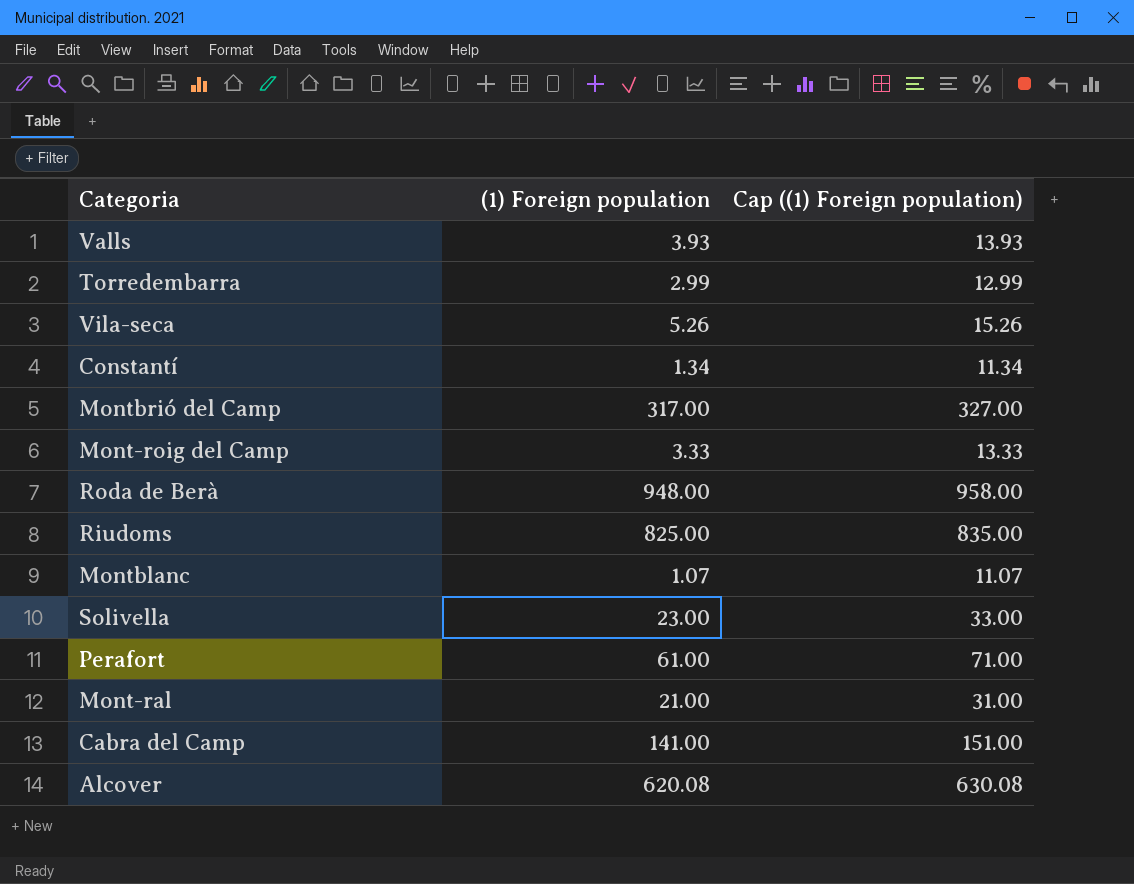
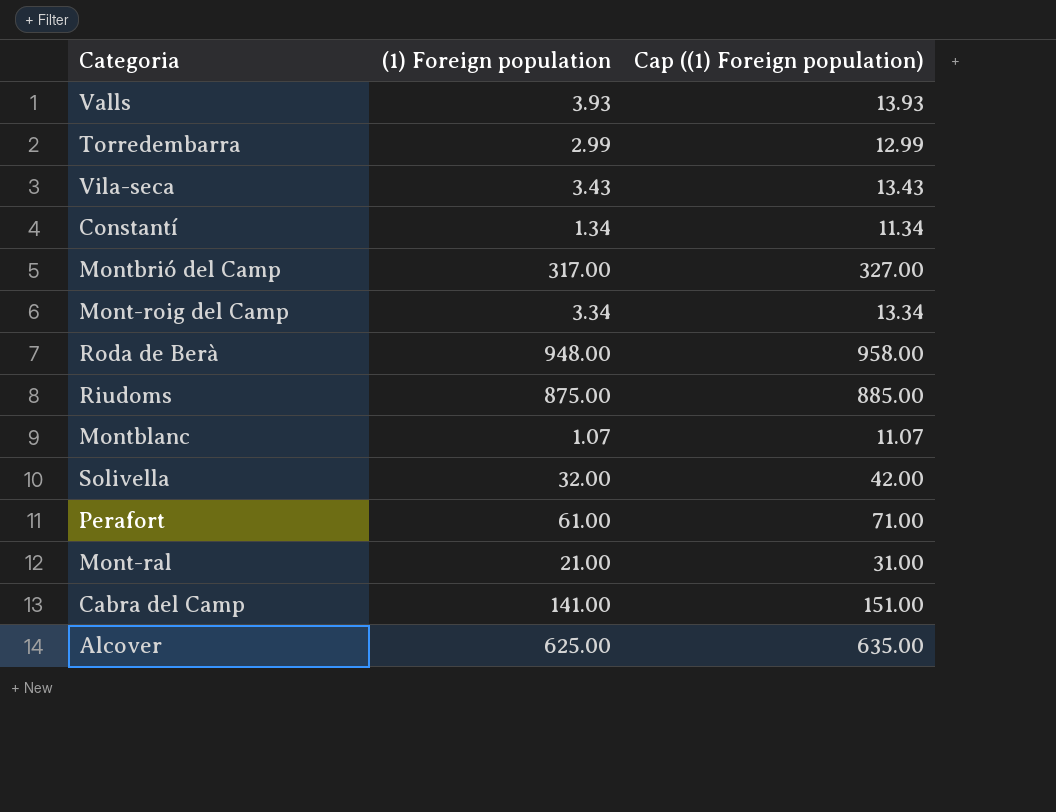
Vila-seca | (1) Foreign population: 5.26 -> 3.43
Vila-seca | Cap ((1) Foreign population): 15.26 -> 13.43
Mont-roig del Camp | (1) Foreign population: 3.33 -> 3.34
Mont-roig del Camp | Cap ((1) Foreign population): 13.33 -> 13.34
Riudoms | (1) Foreign population: 825.00 -> 875.00
Riudoms | Cap ((1) Foreign population): 835.00 -> 885.00
Solivella | (1) Foreign population: 23.00 -> 32.00
Solivella | Cap ((1) Foreign population): 33.00 -> 42.00
Alcover | (1) Foreign population: 620.08 -> 625.00
Alcover | Cap ((1) Foreign population): 630.08 -> 635.00

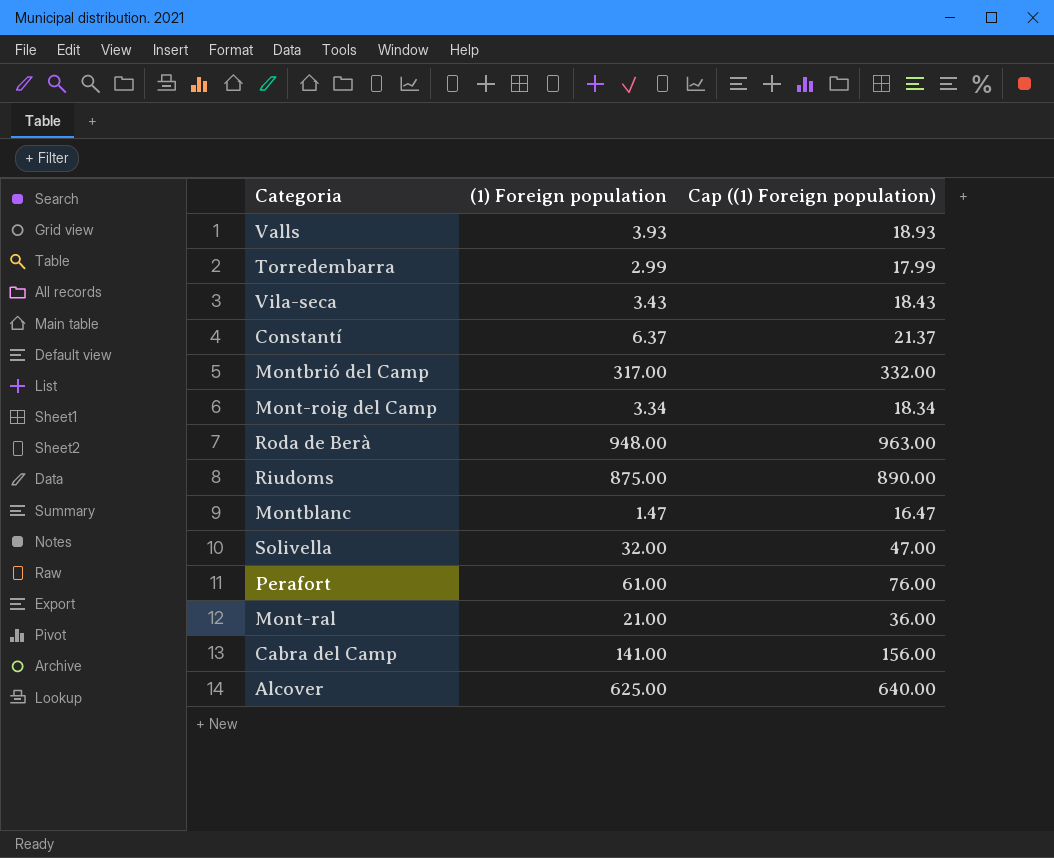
column Cap ((1) Foreign population) | formula: [(1) Foreign population] + 10 -> [(1) Foreign population] + 15
Constantí | (1) Foreign population: 1.34 -> 6.37
Montblanc | (1) Foreign population: 1.07 -> 1.47

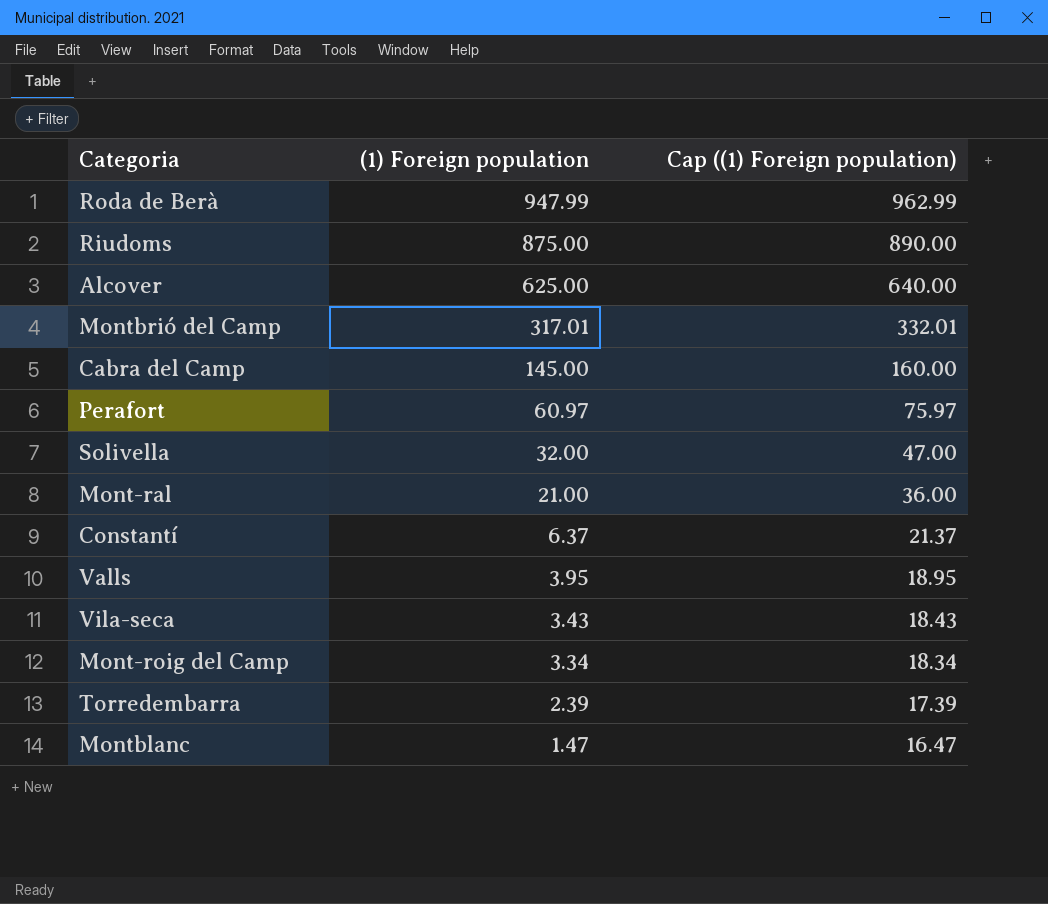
row order: none -> (1) Foreign population descending
Roda de Berà | (1) Foreign population: 948.00 -> 947.99
Roda de Berà | Cap ((1) Foreign population): 963.00 -> 962.99
Montbrió del Camp | (1) Foreign population: 317.00 -> 317.01
Montbrió del Camp | Cap ((1) Foreign population): 332.00 -> 332.01
Cabra del Camp | (1) Foreign population: 141.00 -> 145.00
Cabra del Camp | Cap ((1) Foreign population): 156.00 -> 160.00
Perafort | (1) Foreign population: 61.00 -> 60.97
Perafort | Cap ((1) Foreign population): 76.00 -> 75.97
Valls | (1) Foreign population: 3.93 -> 3.95
Valls | Cap ((1) Foreign population): 18.93 -> 18.95
Torredembarra | (1) Foreign population: 2.99 -> 2.39
Torredembarra | Cap ((1) Foreign population): 17.99 -> 17.39

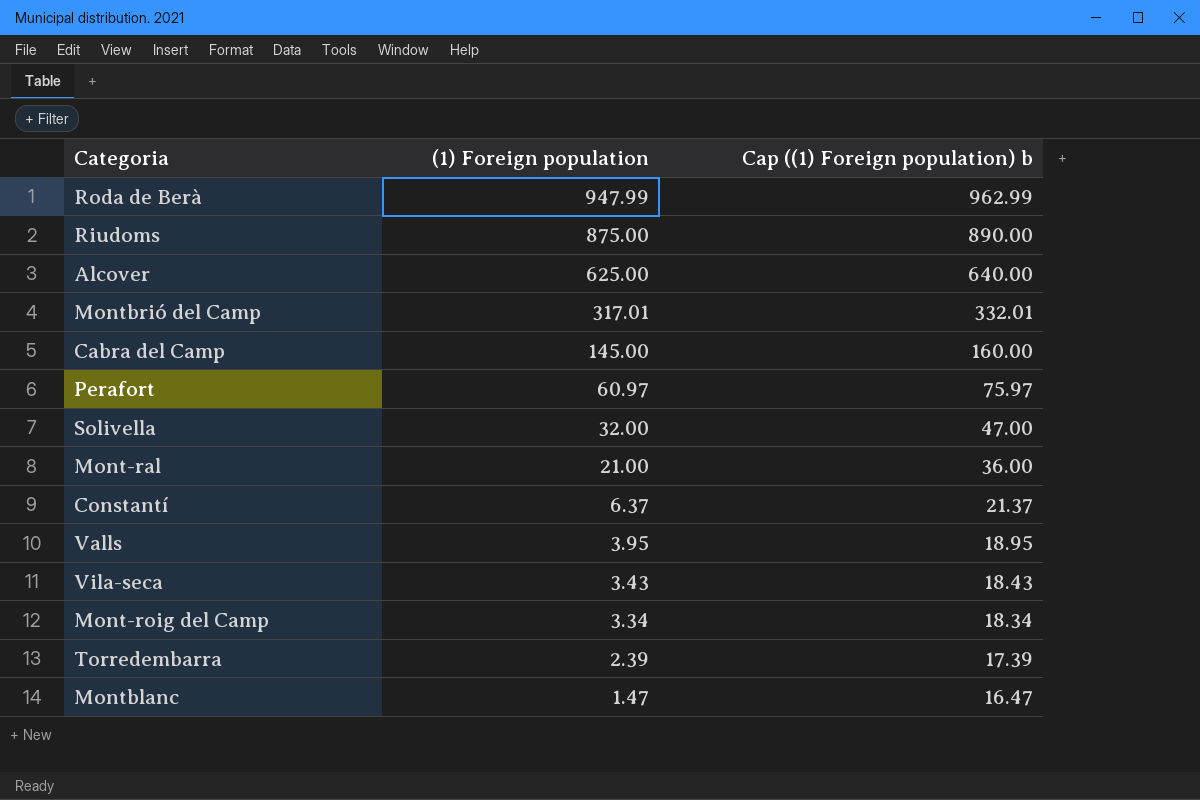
column name: Cap ((1) Foreign population) -> Cap ((1) Foreign population) b

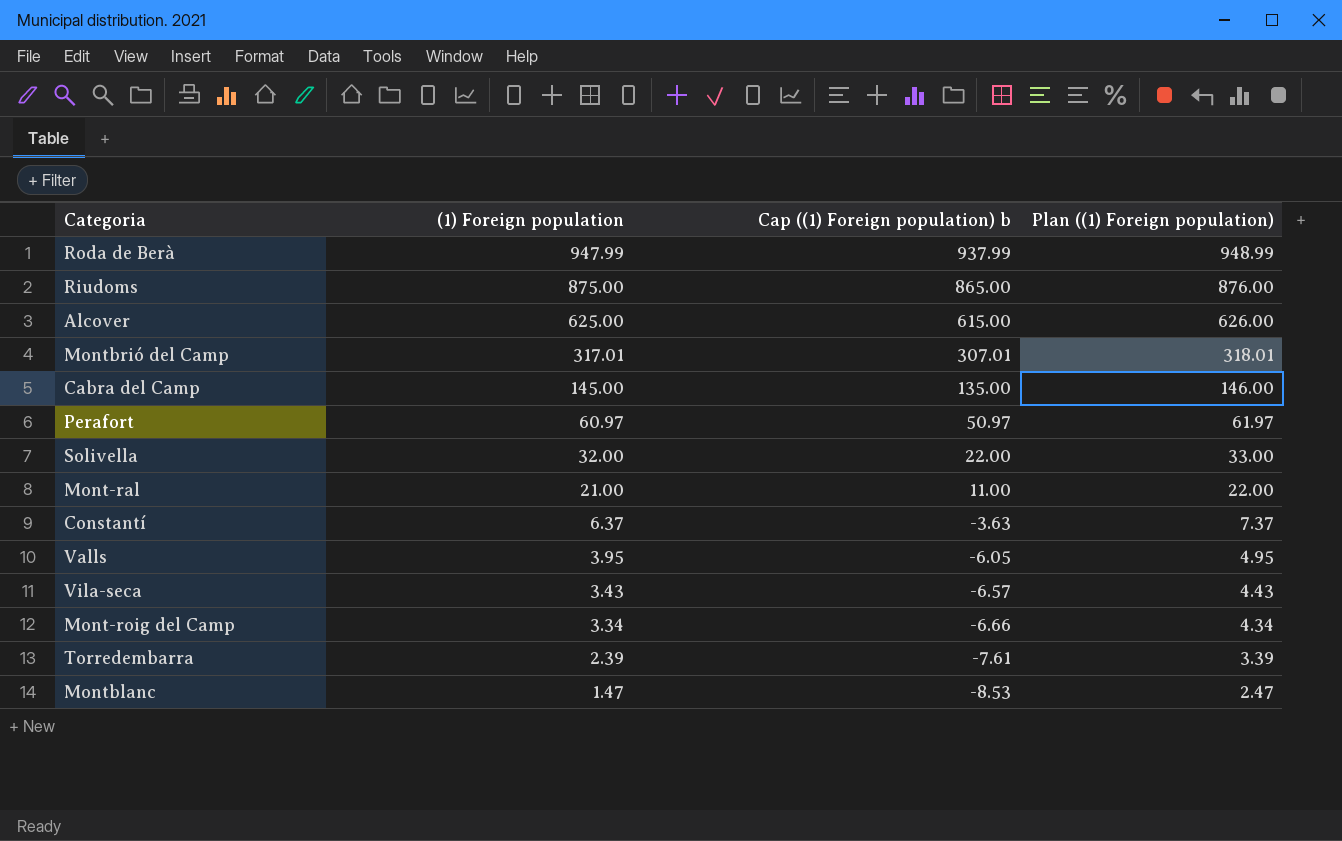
column Cap ((1) Foreign population) b | formula: [(1) Foreign population] + 15 -> [(1) Foreign population] - 10
column Plan ((1) Foreign population) | formula: none -> [(1) Foreign population] + 1

